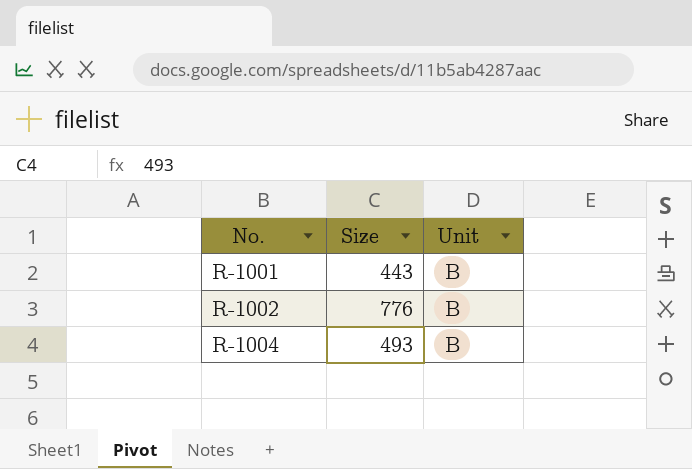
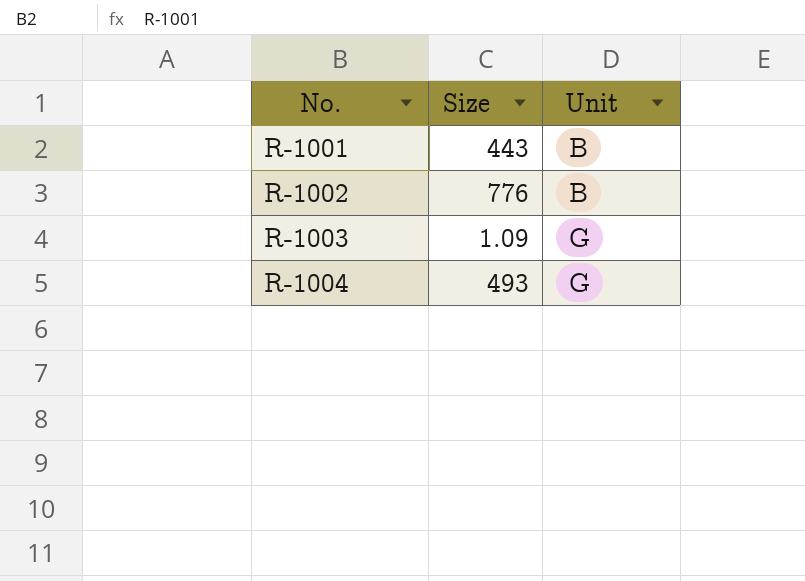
row R-1003: none -> 1.09 | G
R-1004 | Unit: B -> G

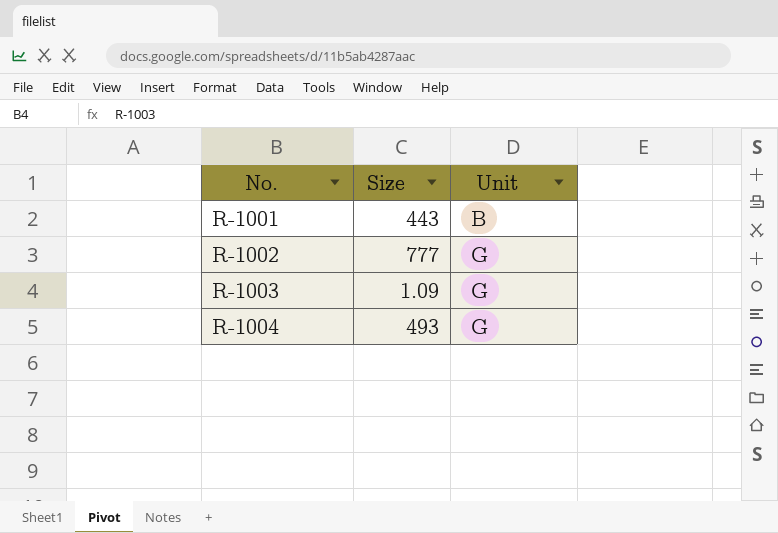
R-1002 | Size: 776 -> 777
R-1002 | Unit: B -> G

